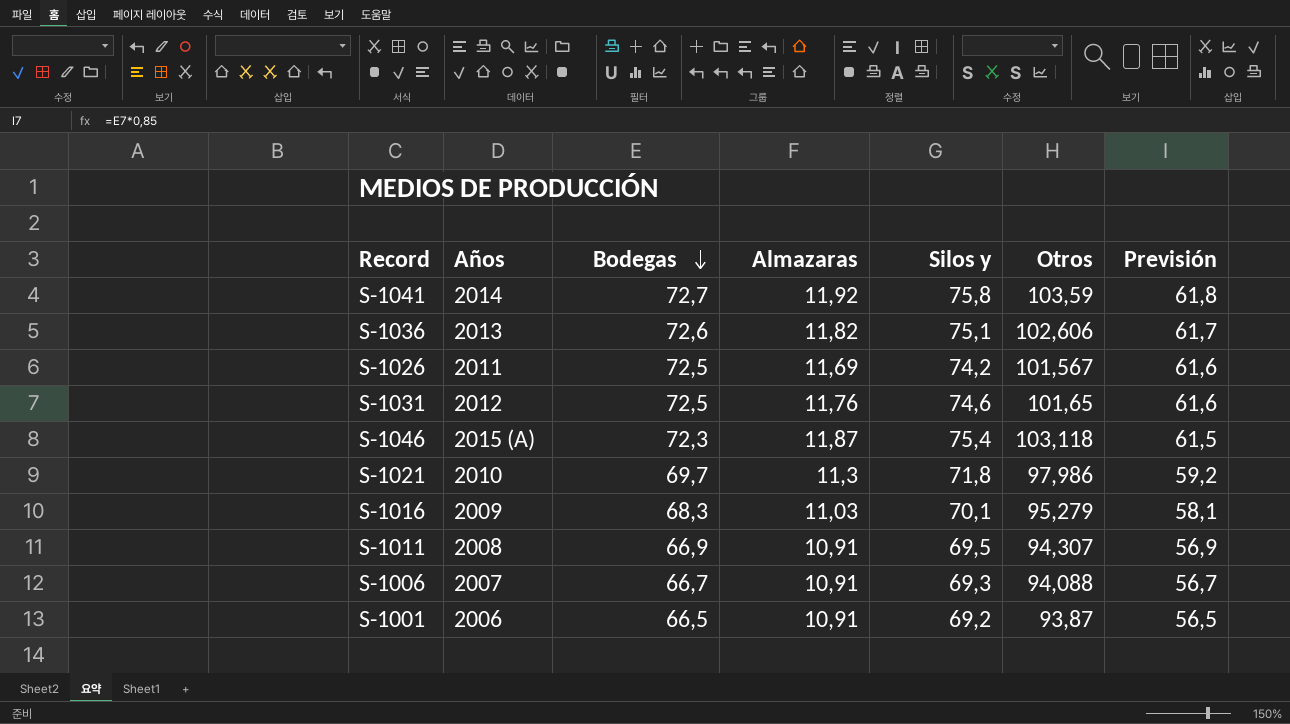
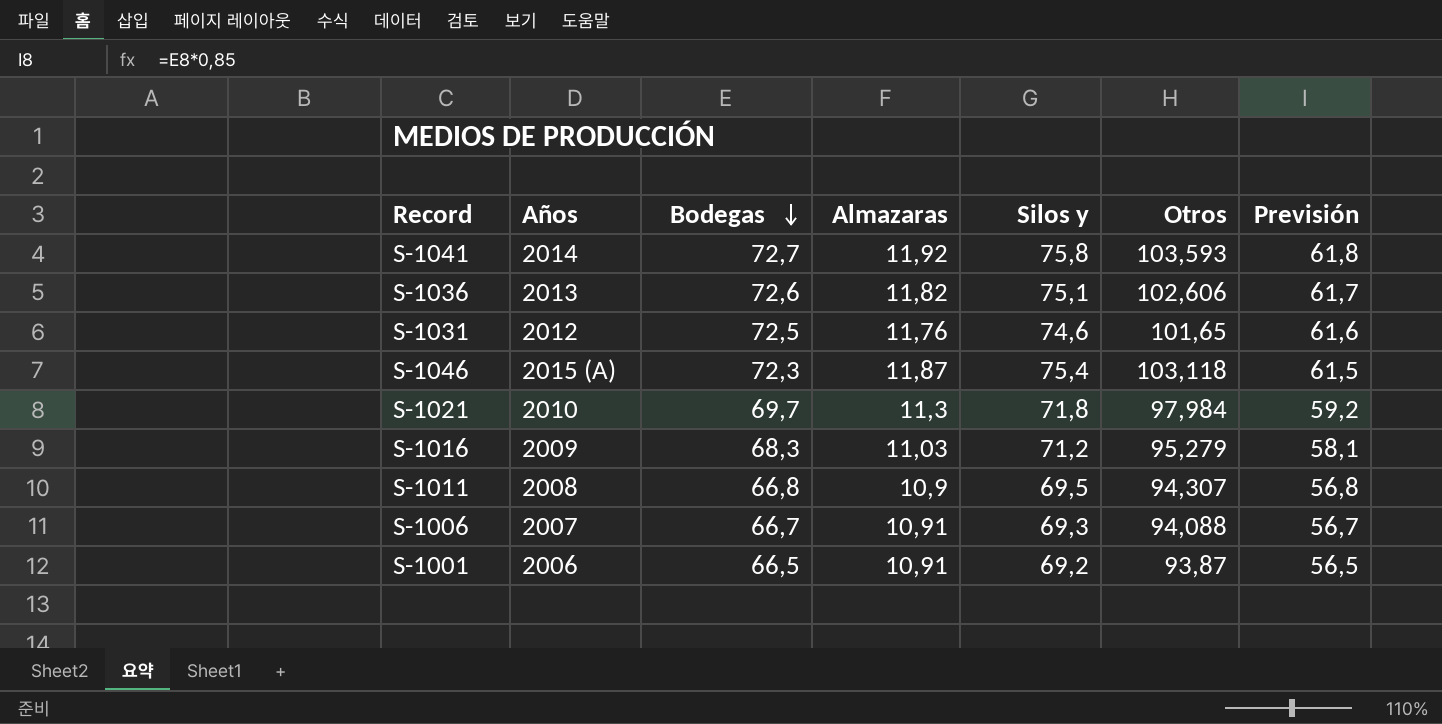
row S-1026: 2011 | 72,5 | 11,69 | 74,2 | 101,567 | 61,6 -> none
S-1041 | Otros: 103,59 -> 103,593
S-1021 | Otros: 97,986 -> 97,984
S-1016 | Silos y: 70,1 -> 71,2
S-1011 | Bodegas: 66,9 -> 66,8
S-1011 | Almazaras: 10,91 -> 10,9
S-1011 | Previsión: 56,9 -> 56,8

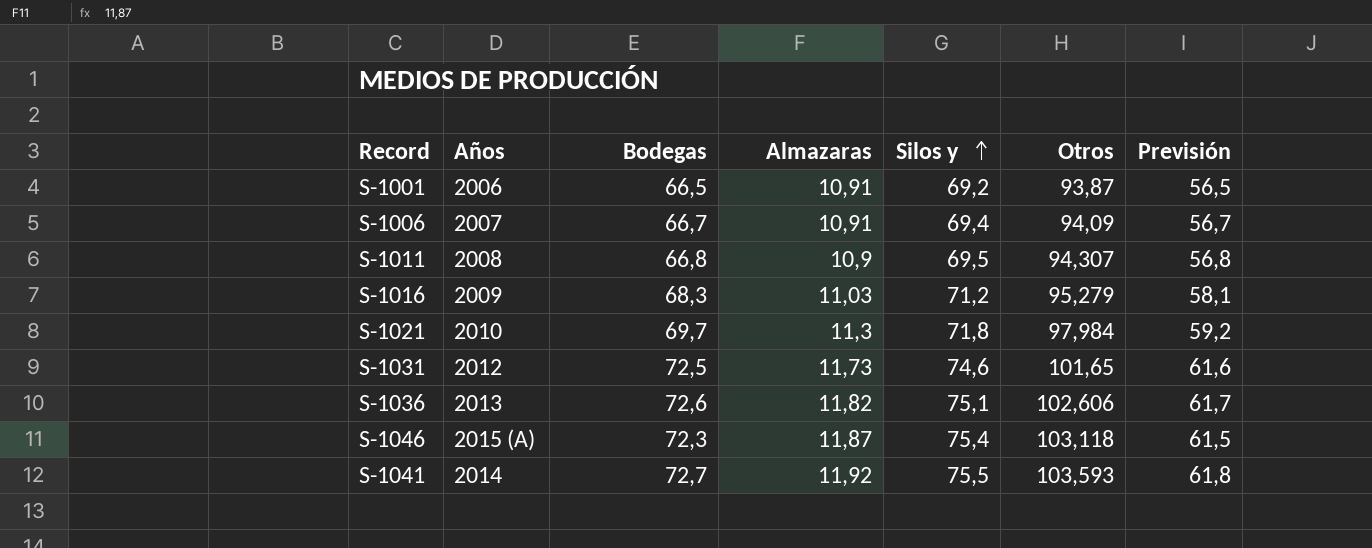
row order: Bodegas descending -> Silos y ascending
S-1006 | Silos y: 69,3 -> 69,4
S-1006 | Otros: 94,088 -> 94,09
S-1031 | Almazaras: 11,76 -> 11,73
S-1041 | Silos y: 75,8 -> 75,5

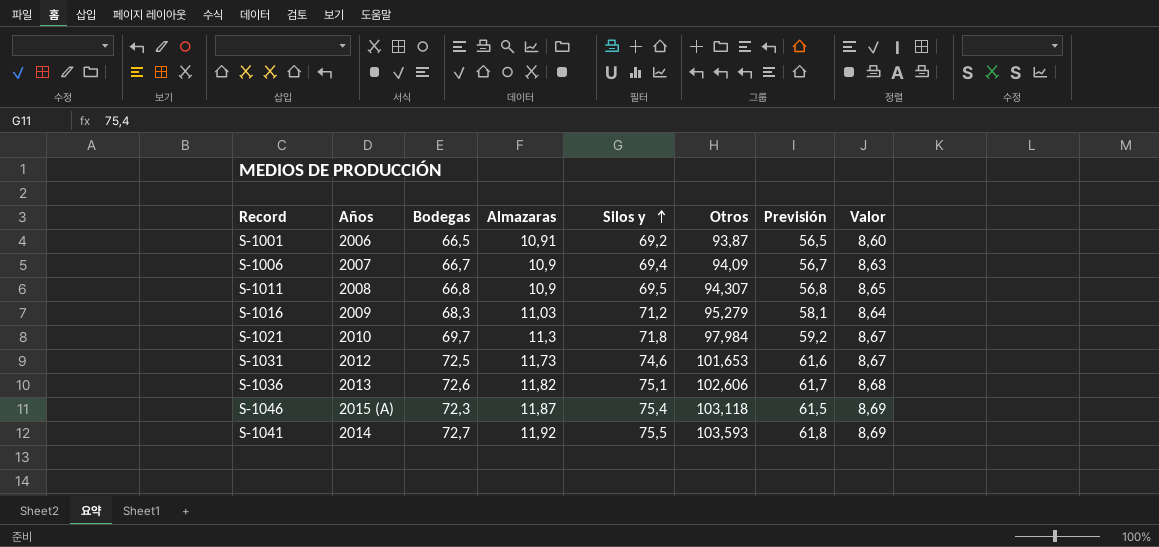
column Valor | formula: none -> [Otros] / [Almazaras]
S-1006 | Almazaras: 10,91 -> 10,9
S-1031 | Otros: 101,65 -> 101,653

